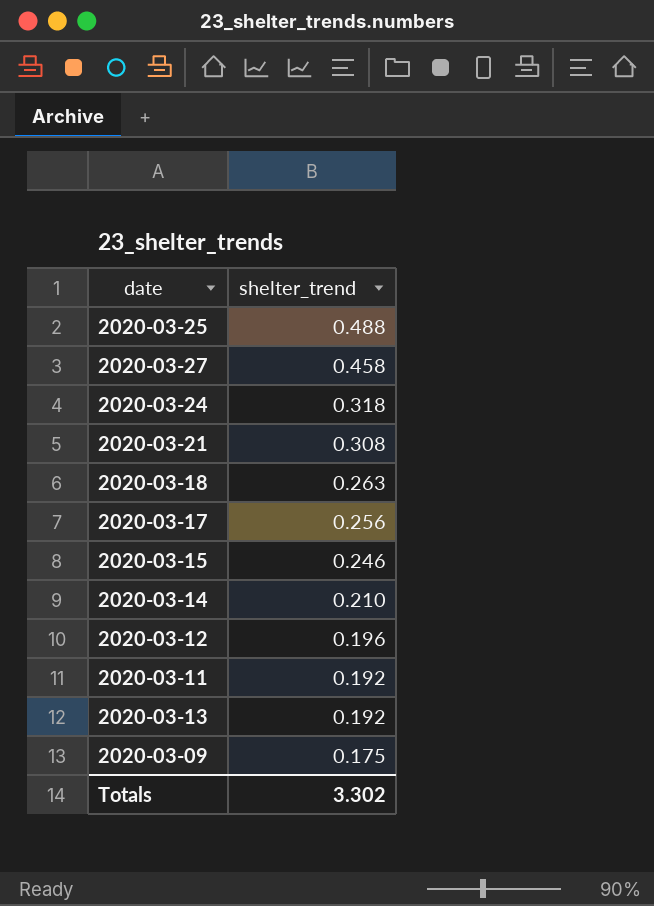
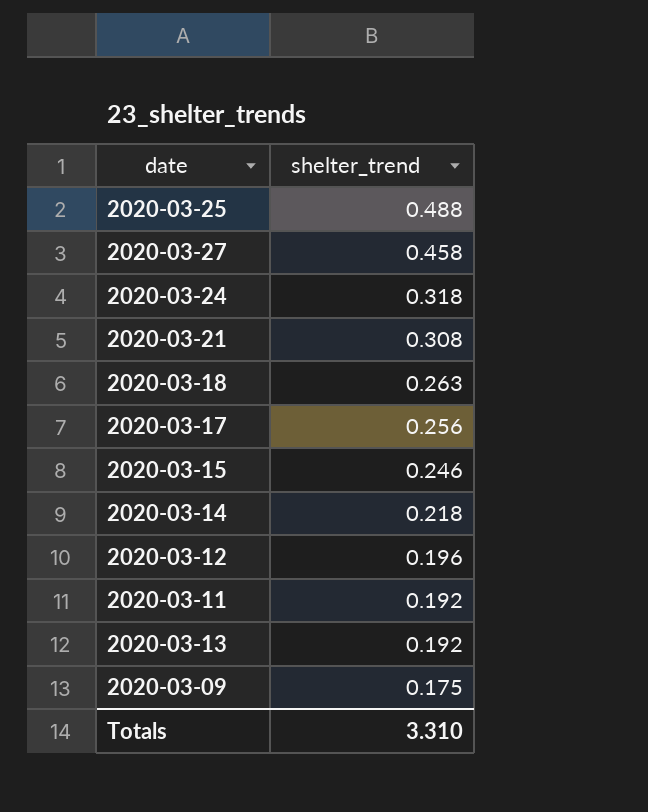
2020-03-14 | shelter_trend: 0.210 -> 0.218
Totals | shelter_trend: 3.302 -> 3.310

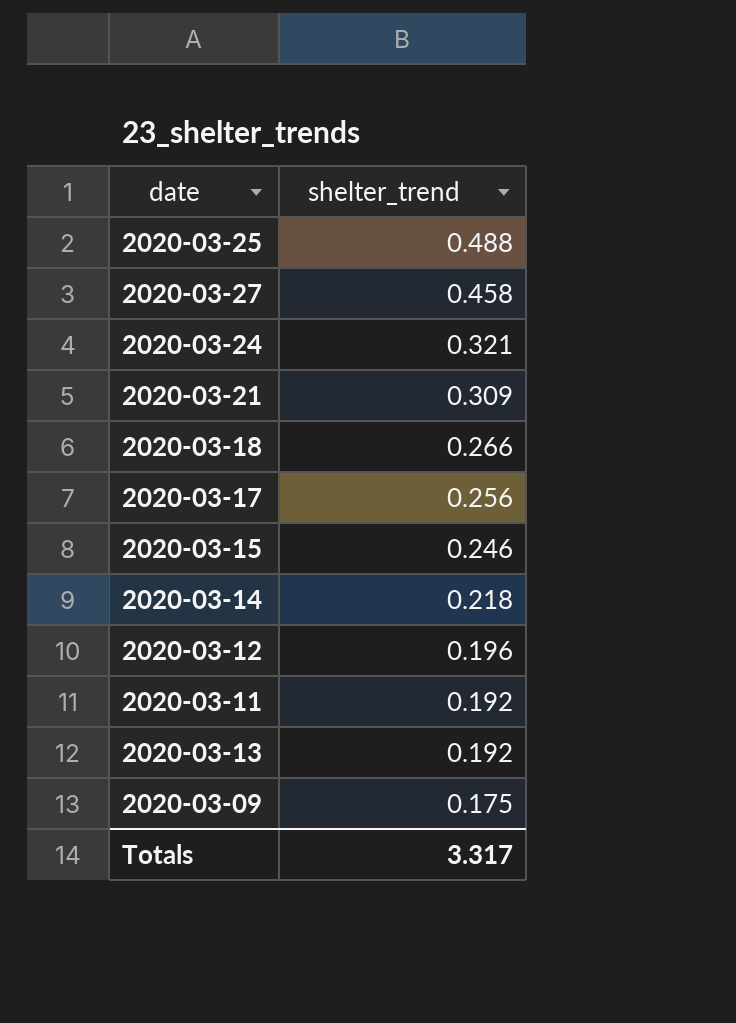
2020-03-24 | shelter_trend: 0.318 -> 0.321
2020-03-21 | shelter_trend: 0.308 -> 0.309
2020-03-18 | shelter_trend: 0.263 -> 0.266
Totals | shelter_trend: 3.310 -> 3.317

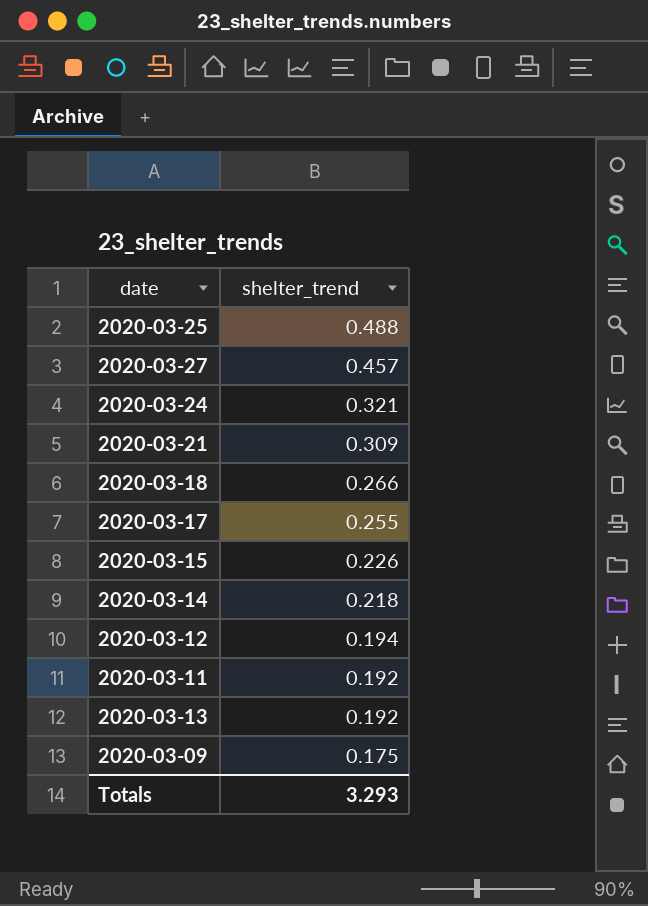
2020-03-27 | shelter_trend: 0.458 -> 0.457
2020-03-17 | shelter_trend: 0.256 -> 0.255
2020-03-15 | shelter_trend: 0.246 -> 0.226
2020-03-12 | shelter_trend: 0.196 -> 0.194
Totals | shelter_trend: 3.317 -> 3.293

